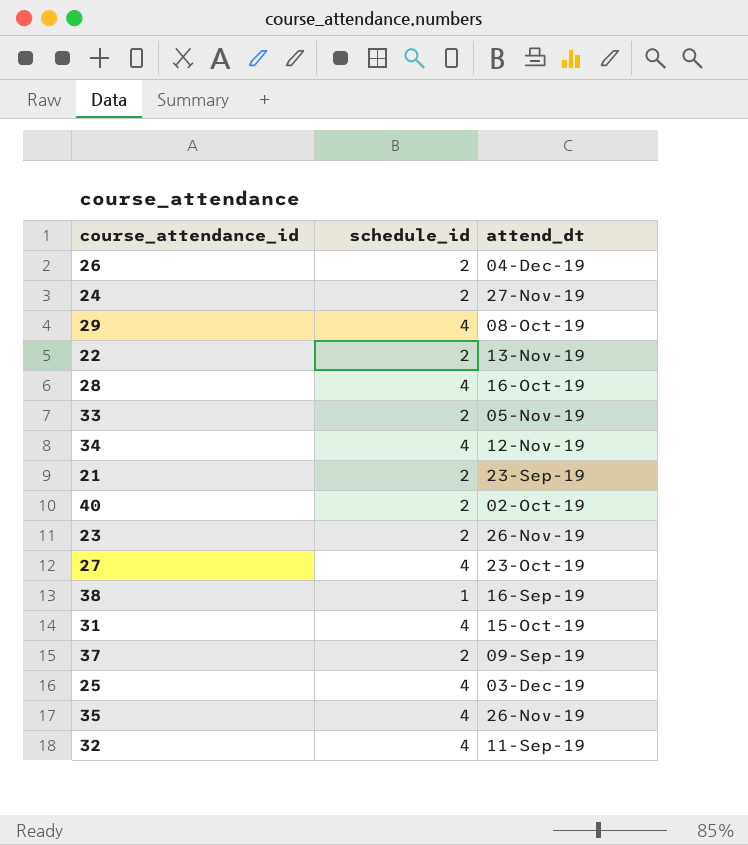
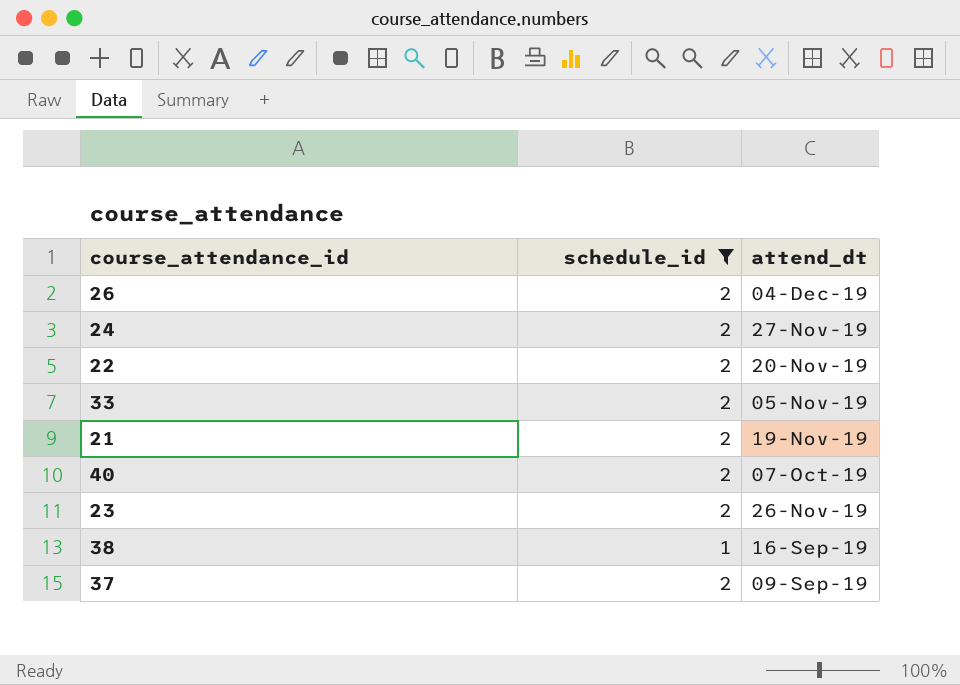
filter: none -> schedule_id != 4
22 | attend_dt: 13-Nov-19 -> 20-Nov-19
21 | attend_dt: 23-Sep-19 -> 19-Nov-19
40 | attend_dt: 02-Oct-19 -> 07-Oct-19

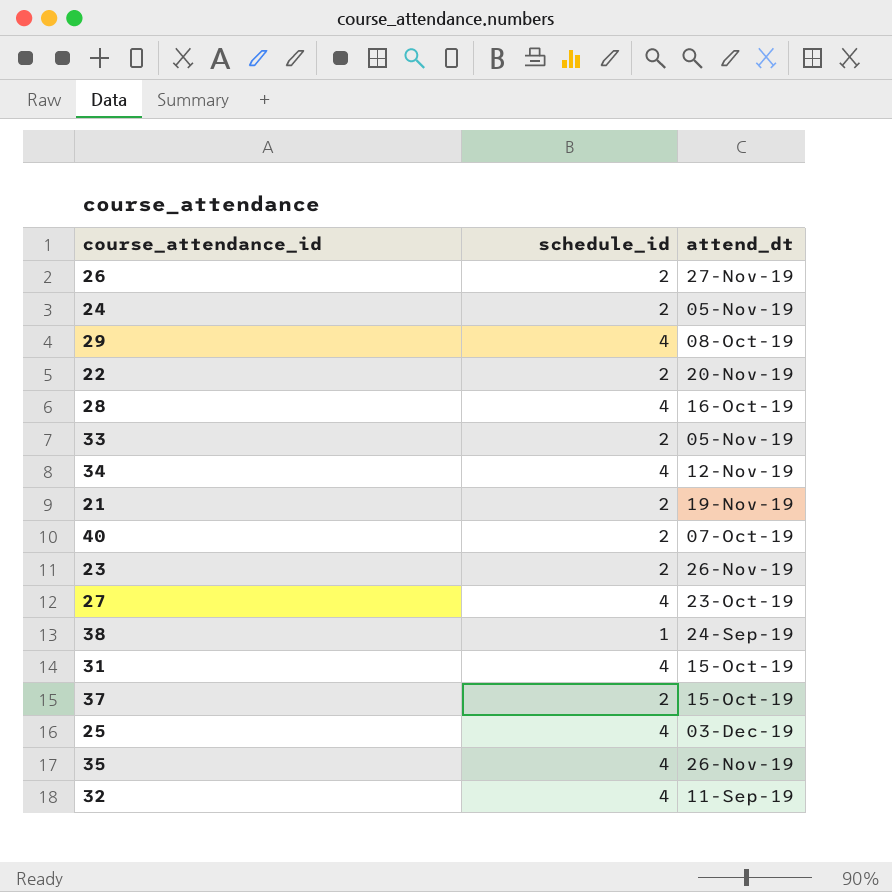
filter: schedule_id != 4 -> none
26 | attend_dt: 04-Dec-19 -> 27-Nov-19
24 | attend_dt: 27-Nov-19 -> 05-Nov-19
38 | attend_dt: 16-Sep-19 -> 24-Sep-19
37 | attend_dt: 09-Sep-19 -> 15-Oct-19

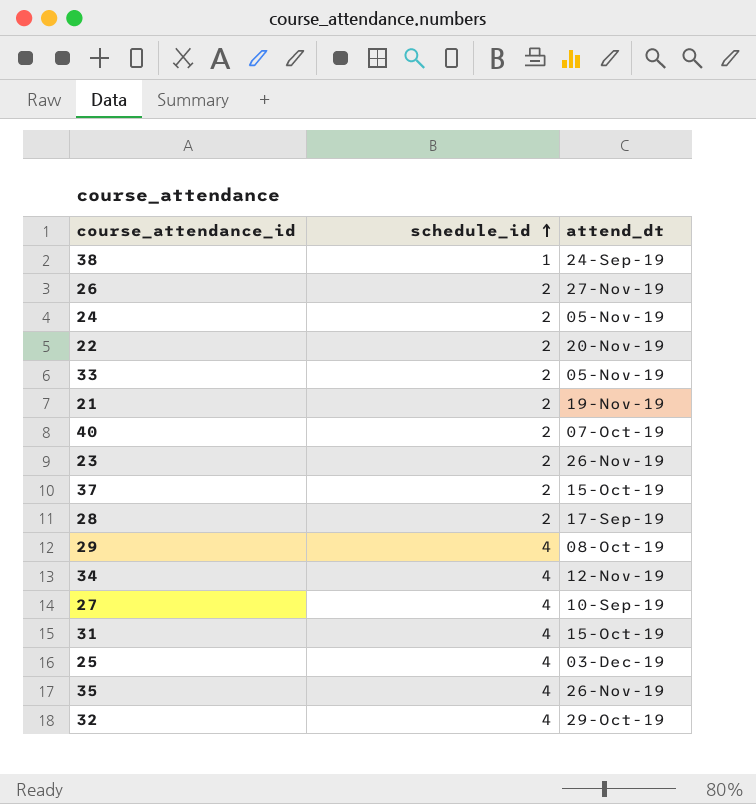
row order: none -> schedule_id ascending
28 | schedule_id: 4 -> 2
28 | attend_dt: 16-Oct-19 -> 17-Sep-19
27 | attend_dt: 23-Oct-19 -> 10-Sep-19
32 | attend_dt: 11-Sep-19 -> 29-Oct-19

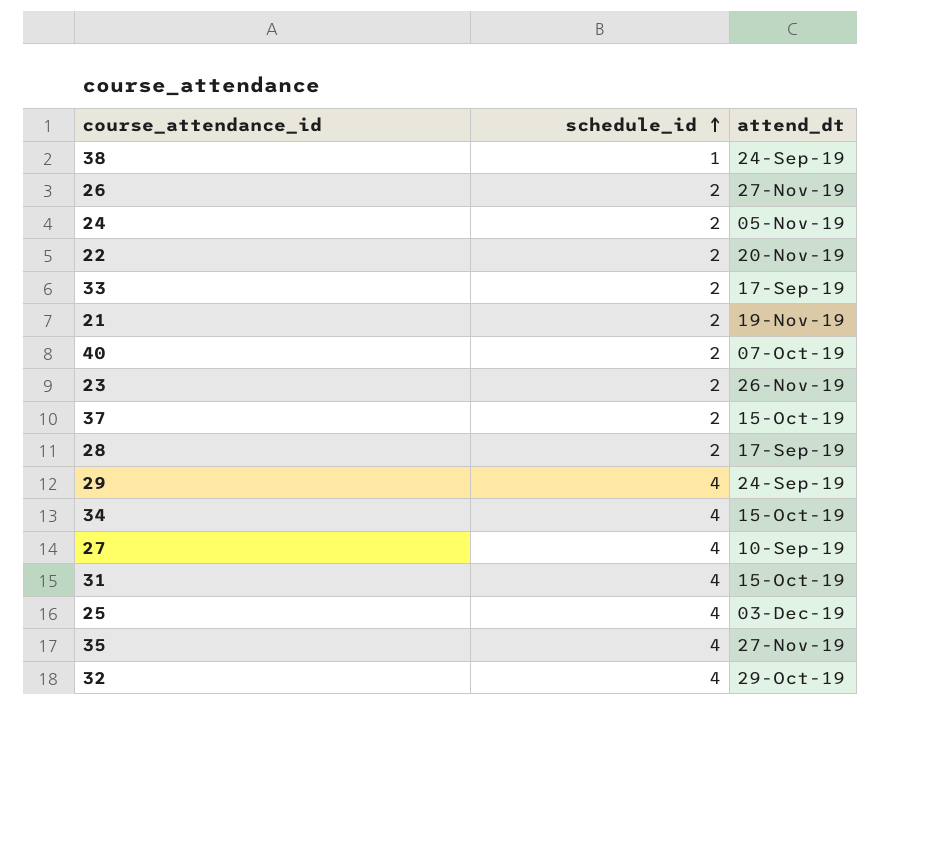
33 | attend_dt: 05-Nov-19 -> 17-Sep-19
29 | attend_dt: 08-Oct-19 -> 24-Sep-19
34 | attend_dt: 12-Nov-19 -> 15-Oct-19
35 | attend_dt: 26-Nov-19 -> 27-Nov-19

